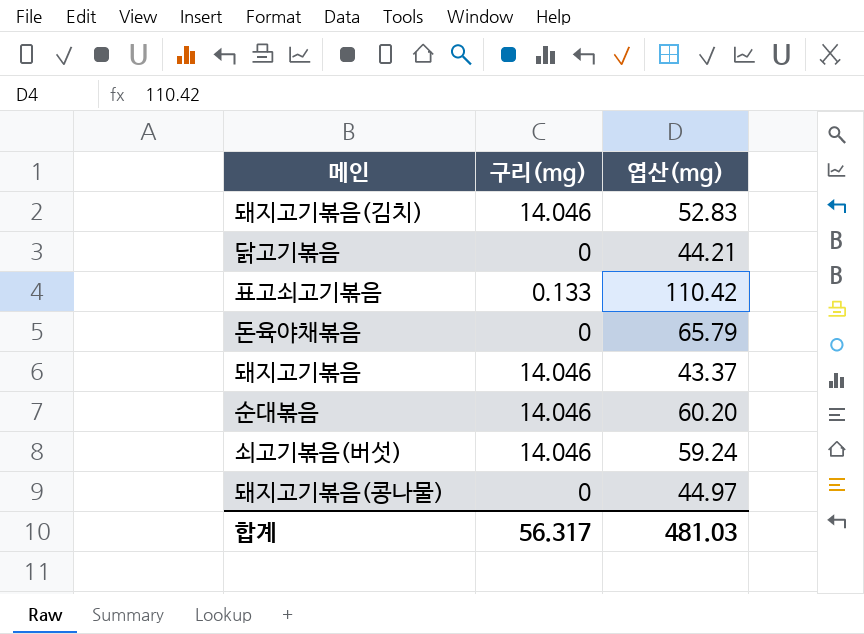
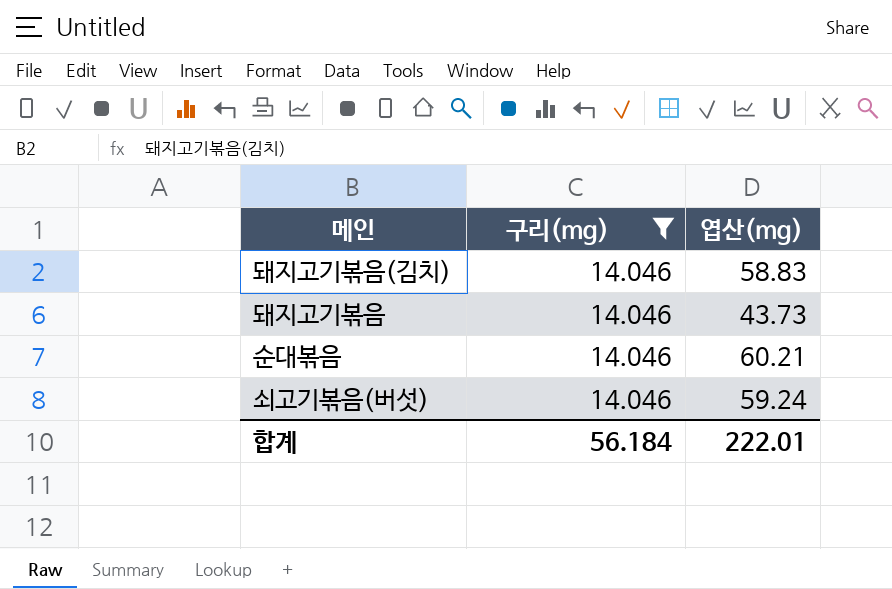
filter: none -> 구리(mg) = 14.046
돼지고기볶음(김치) | 엽산(mg): 52.83 -> 58.83
돼지고기볶음 | 엽산(mg): 43.37 -> 43.73
순대볶음 | 엽산(mg): 60.20 -> 60.21
합계 | 구리(mg): 56.317 -> 56.184
합계 | 엽산(mg): 481.03 -> 222.01

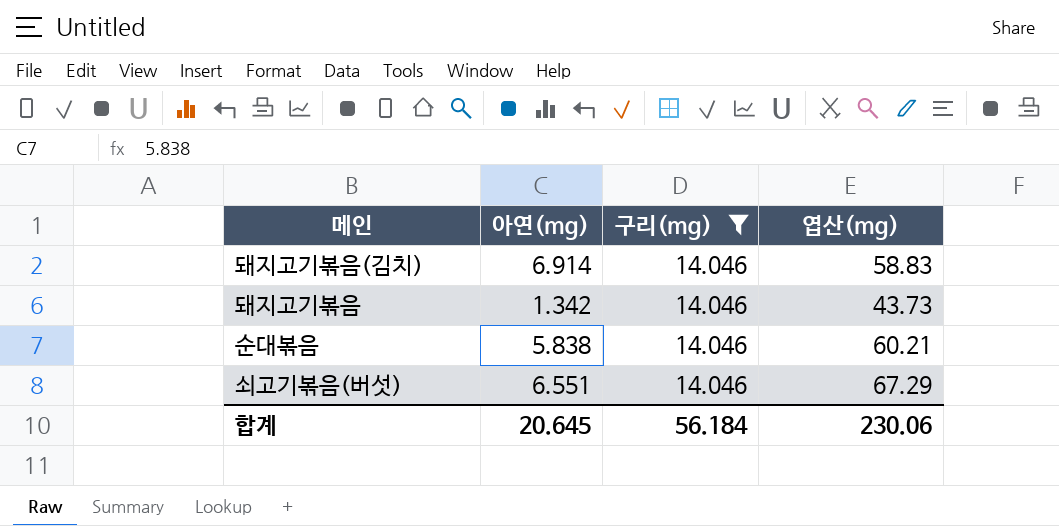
column 아연(mg) | position: none -> 2
쇠고기볶음(버섯) | 엽산(mg): 59.24 -> 67.29
합계 | 엽산(mg): 222.01 -> 230.06

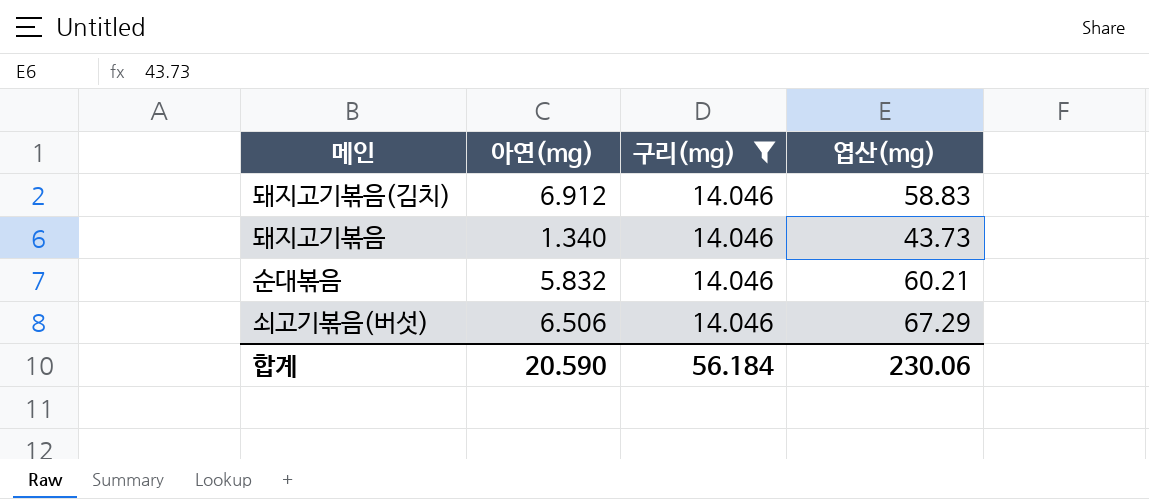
돼지고기볶음(김치) | 아연(mg): 6.914 -> 6.912
돼지고기볶음 | 아연(mg): 1.342 -> 1.340
순대볶음 | 아연(mg): 5.838 -> 5.832
쇠고기볶음(버섯) | 아연(mg): 6.551 -> 6.506
합계 | 아연(mg): 20.645 -> 20.590

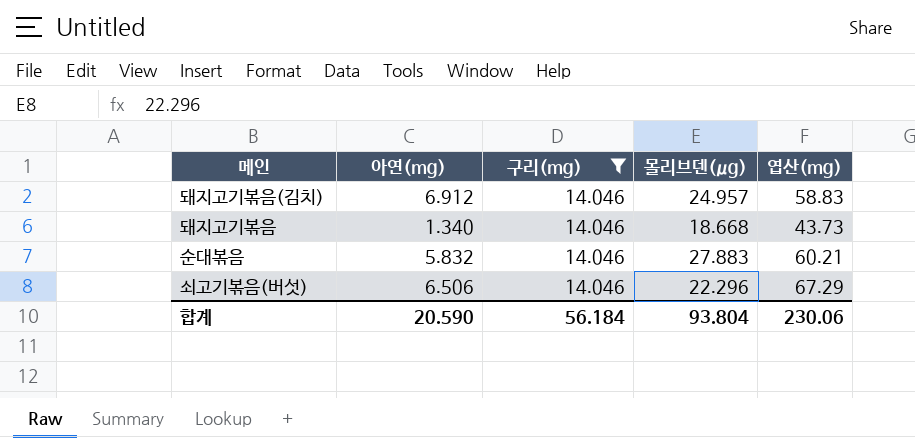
column 몰리브덴(μg) | position: none -> 4

